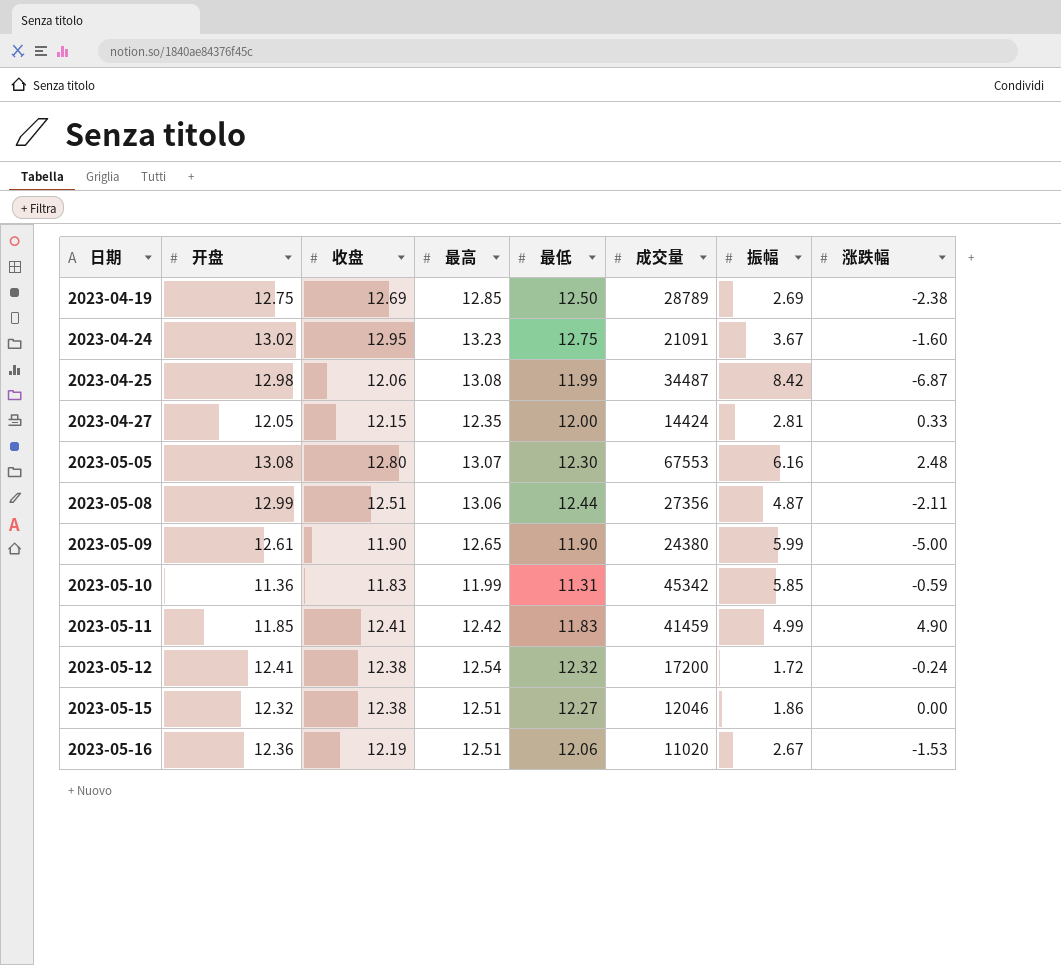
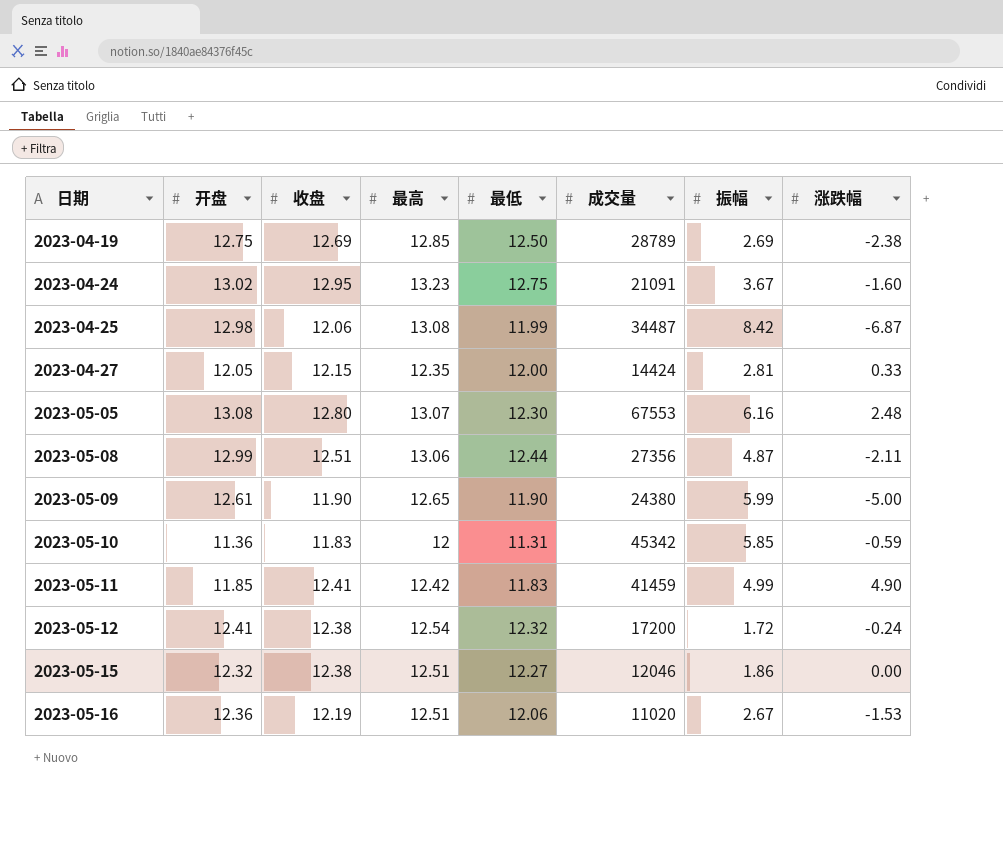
2023-05-10 | 最高: 11.99 -> 12

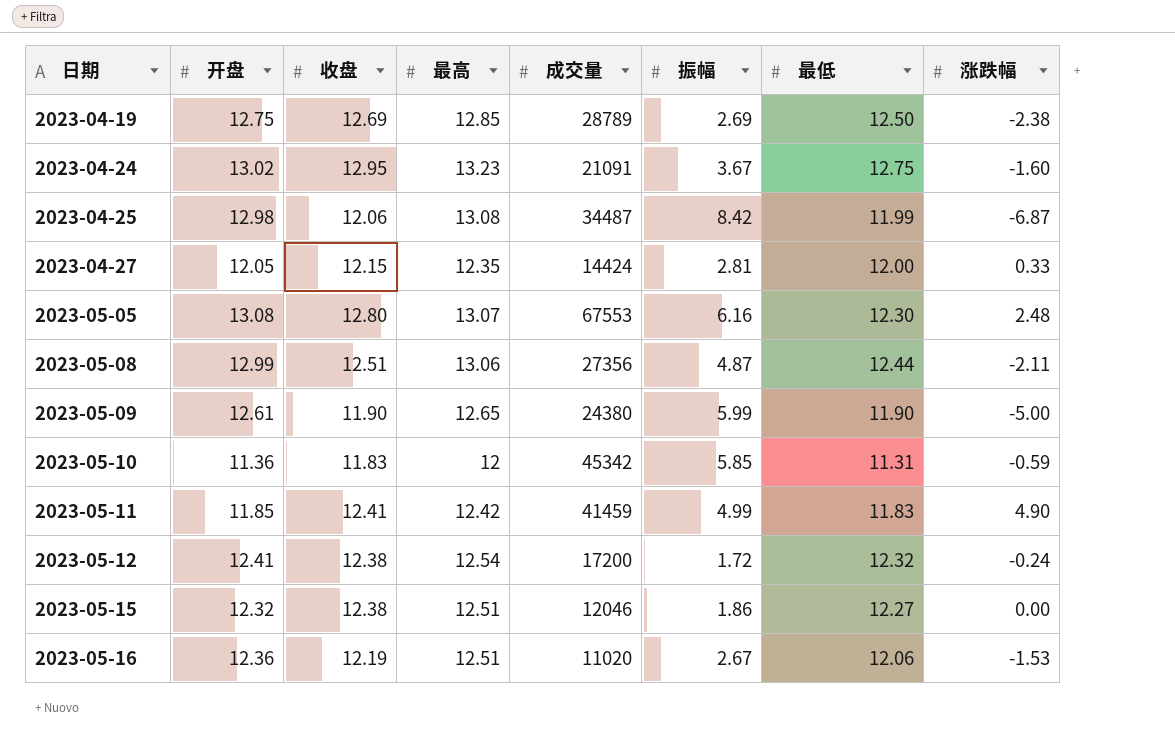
column 最低 | position: 5 -> 7

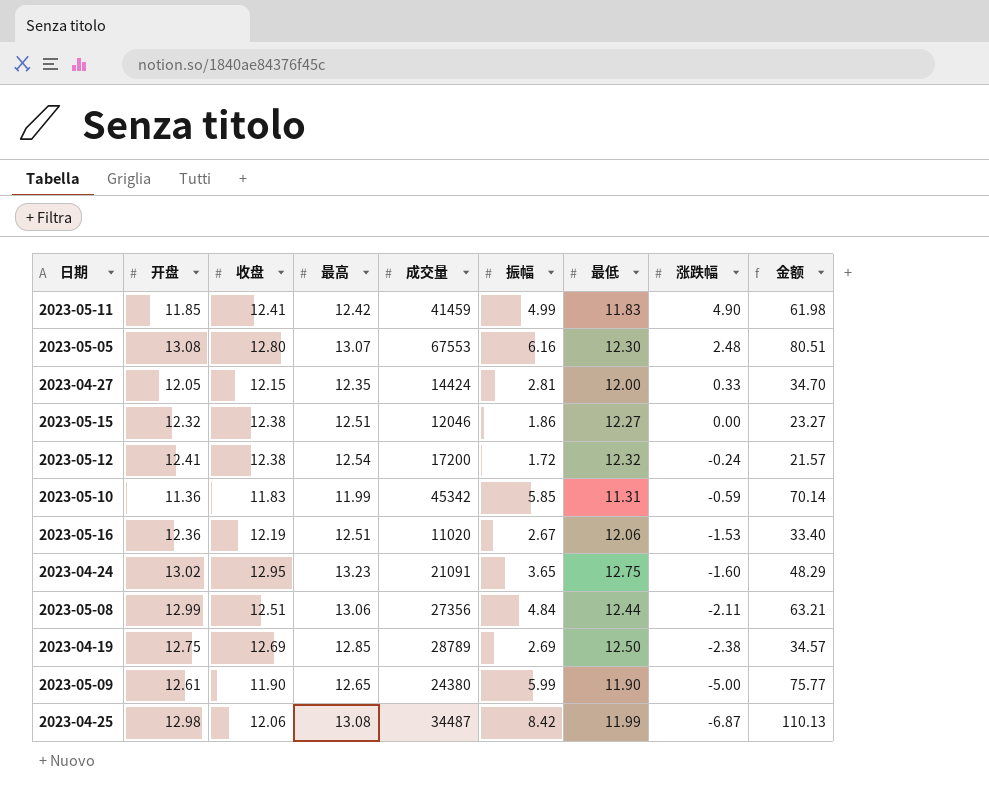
row order: 日期 ascending -> 涨跌幅 descending
column 金额 | formula: none -> [最高] * [振幅]
2023-05-10 | 最高: 12 -> 11.99
2023-04-24 | 振幅: 3.67 -> 3.65
2023-05-08 | 振幅: 4.87 -> 4.84

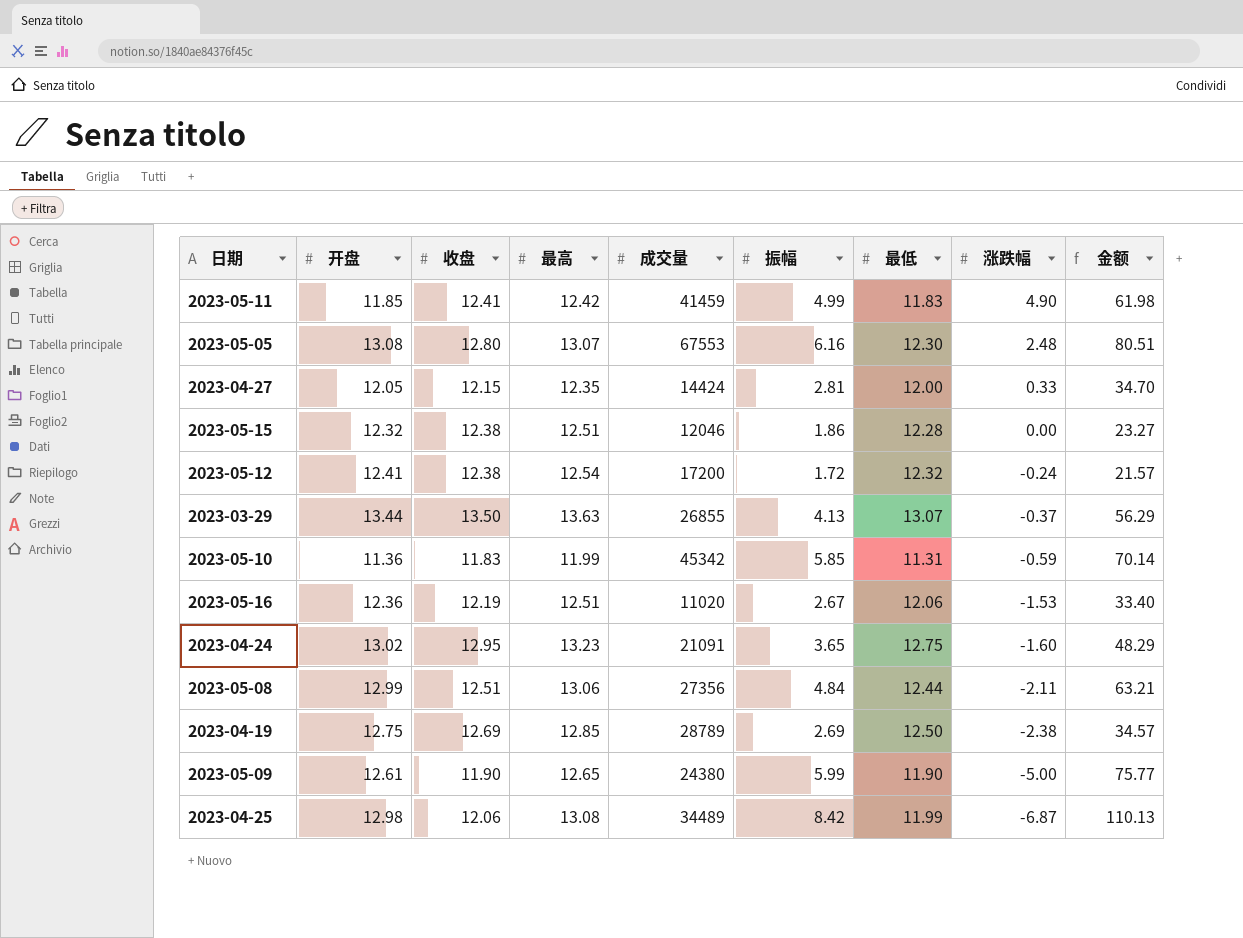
2023-05-15 | 最低: 12.27 -> 12.28
row 2023-03-29: none -> 13.44 | 13.50 | 13.63 | 26855 | 4.13 | 13.07 | -0.37 | 56.29
2023-04-25 | 成交量: 34487 -> 34489

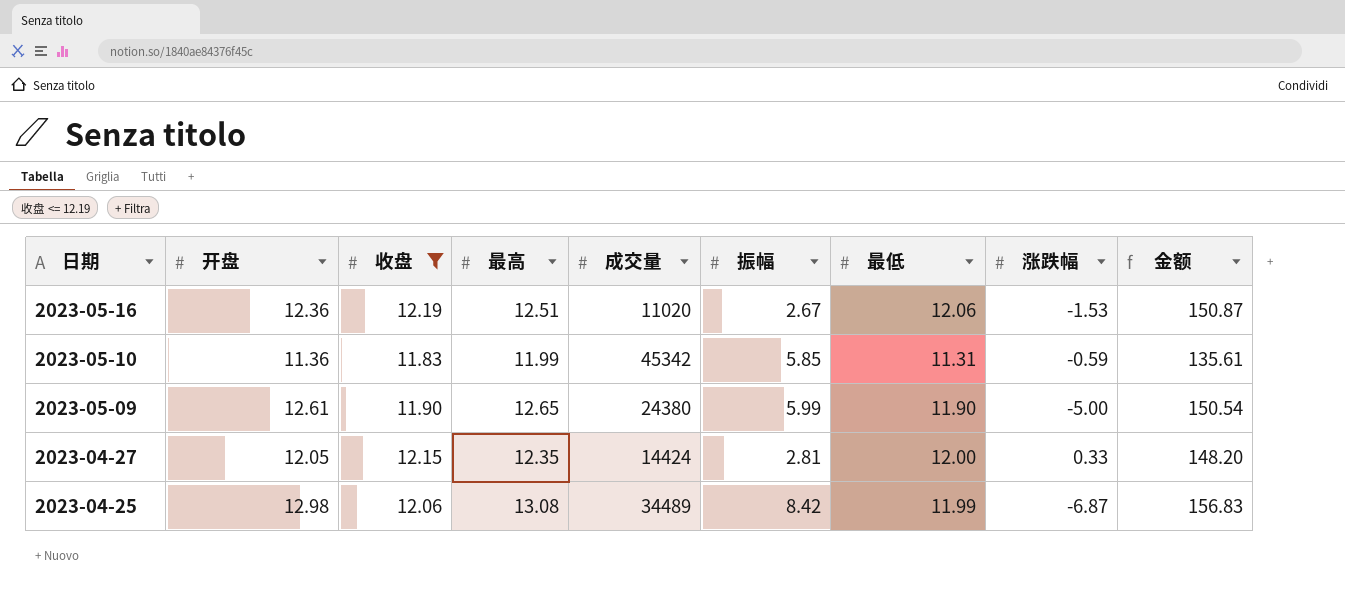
filter: none -> 收盘 <= 12.19
row order: 涨跌幅 descending -> 日期 descending
column 金额 | formula: [最高] * [振幅] -> [最高] * [最低]

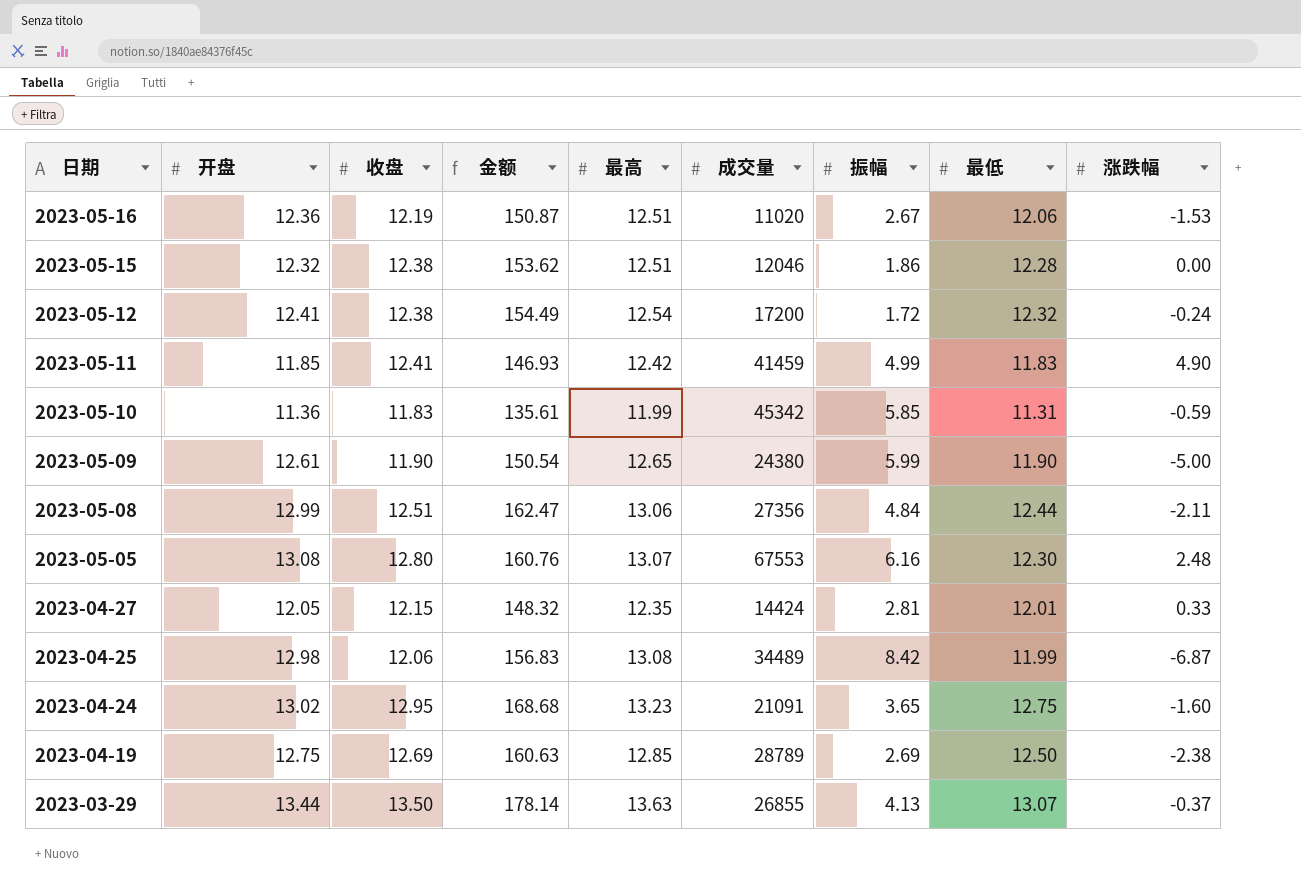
filter: 收盘 <= 12.19 -> none
column 金额 | position: 9 -> 4
2023-04-27 | 金额: 148.20 -> 148.32
2023-04-27 | 最低: 12.00 -> 12.01

